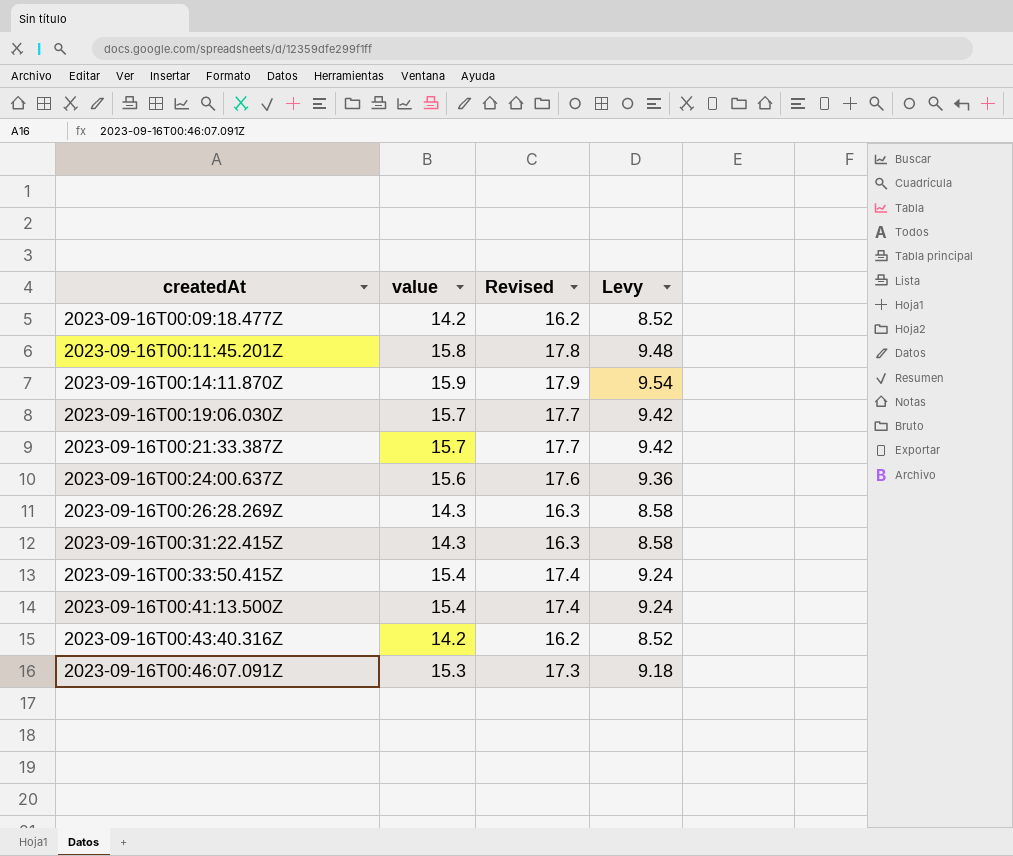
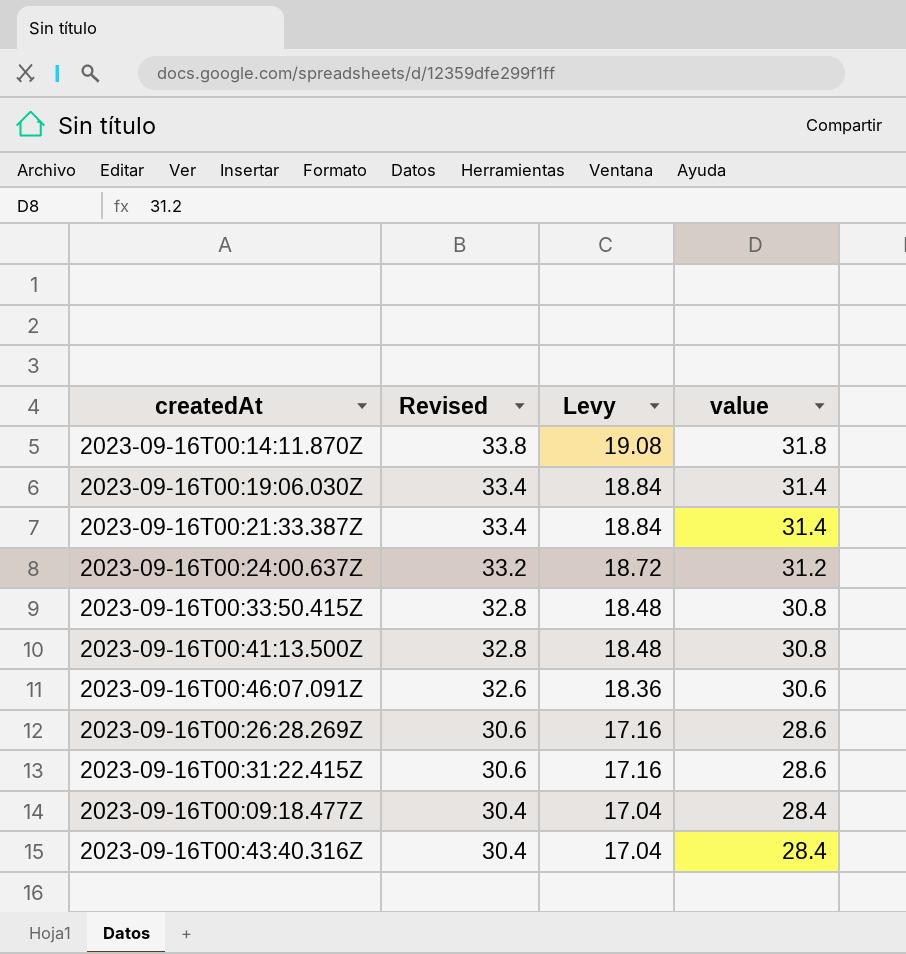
row order: createdAt ascending -> Revised descending
column value | position: 2 -> 4
row 2023-09-16T00:11:45.201Z: 15.8 | 17.8 | 9.48 -> none
2023-09-16T00:14:11.870Z | Revised: 17.9 -> 33.8
2023-09-16T00:14:11.870Z | Levy: 9.54 -> 19.08
2023-09-16T00:14:11.870Z | value: 15.9 -> 31.8
2023-09-16T00:19:06.030Z | Revised: 17.7 -> 33.4
2023-09-16T00:19:06.030Z | Levy: 9.42 -> 18.84
2023-09-16T00:19:06.030Z | value: 15.7 -> 31.4
2023-09-16T00:21:33.387Z | Revised: 17.7 -> 33.4
2023-09-16T00:21:33.387Z | Levy: 9.42 -> 18.84
2023-09-16T00:21:33.387Z | value: 15.7 -> 31.4
2023-09-16T00:24:00.637Z | Revised: 17.6 -> 33.2
2023-09-16T00:24:00.637Z | Levy: 9.36 -> 18.72
2023-09-16T00:24:00.637Z | value: 15.6 -> 31.2
2023-09-16T00:33:50.415Z | Revised: 17.4 -> 32.8
2023-09-16T00:33:50.415Z | Levy: 9.24 -> 18.48
2023-09-16T00:33:50.415Z | value: 15.4 -> 30.8
2023-09-16T00:41:13.500Z | Revised: 17.4 -> 32.8
2023-09-16T00:41:13.500Z | Levy: 9.24 -> 18.48
2023-09-16T00:41:13.500Z | value: 15.4 -> 30.8
2023-09-16T00:46:07.091Z | Revised: 17.3 -> 32.6
2023-09-16T00:46:07.091Z | Levy: 9.18 -> 18.36
2023-09-16T00:46:07.091Z | value: 15.3 -> 30.6
2023-09-16T00:26:28.269Z | Revised: 16.3 -> 30.6
2023-09-16T00:26:28.269Z | Levy: 8.58 -> 17.16
2023-09-16T00:26:28.269Z | value: 14.3 -> 28.6
2023-09-16T00:31:22.415Z | Revised: 16.3 -> 30.6
2023-09-16T00:31:22.415Z | Levy: 8.58 -> 17.16
2023-09-16T00:31:22.415Z | value: 14.3 -> 28.6
2023-09-16T00:09:18.477Z | Revised: 16.2 -> 30.4
2023-09-16T00:09:18.477Z | Levy: 8.52 -> 17.04
2023-09-16T00:09:18.477Z | value: 14.2 -> 28.4
2023-09-16T00:43:40.316Z | Revised: 16.2 -> 30.4
2023-09-16T00:43:40.316Z | Levy: 8.52 -> 17.04
2023-09-16T00:43:40.316Z | value: 14.2 -> 28.4

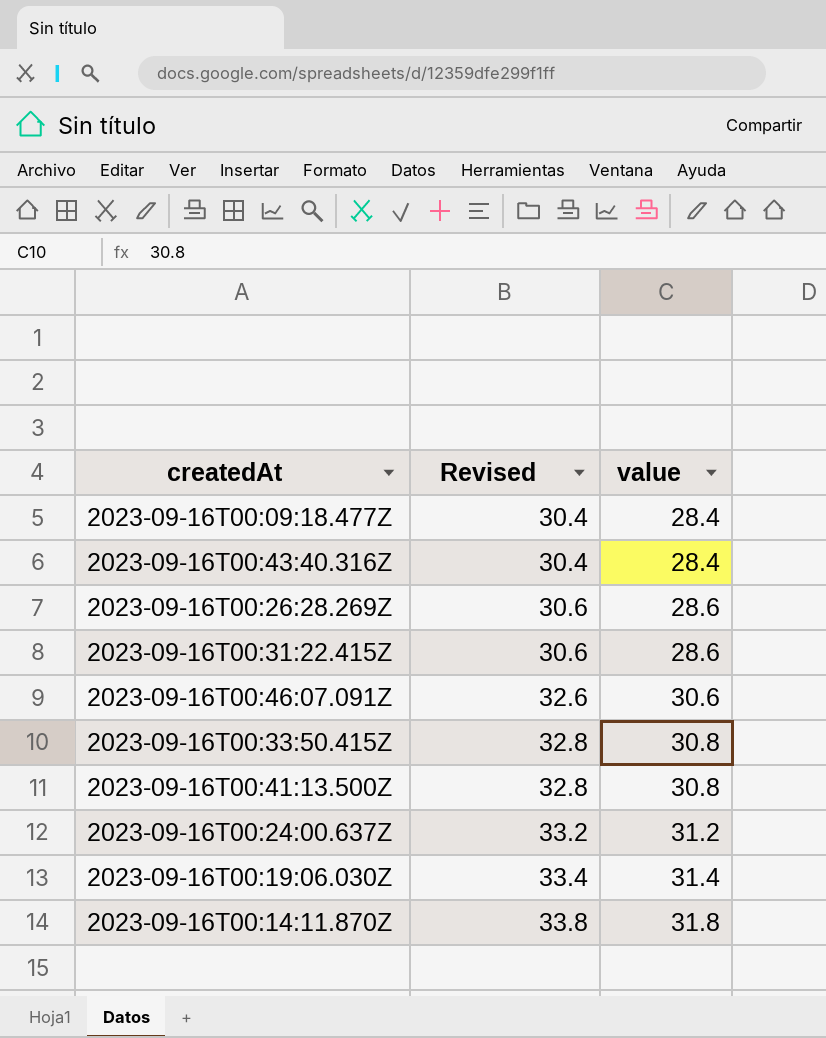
row order: Revised descending -> Revised ascending
column Levy | formula: [value] * 0.6 -> none
row 2023-09-16T00:21:33.387Z: 33.4 | 18.84 | 31.4 -> none

